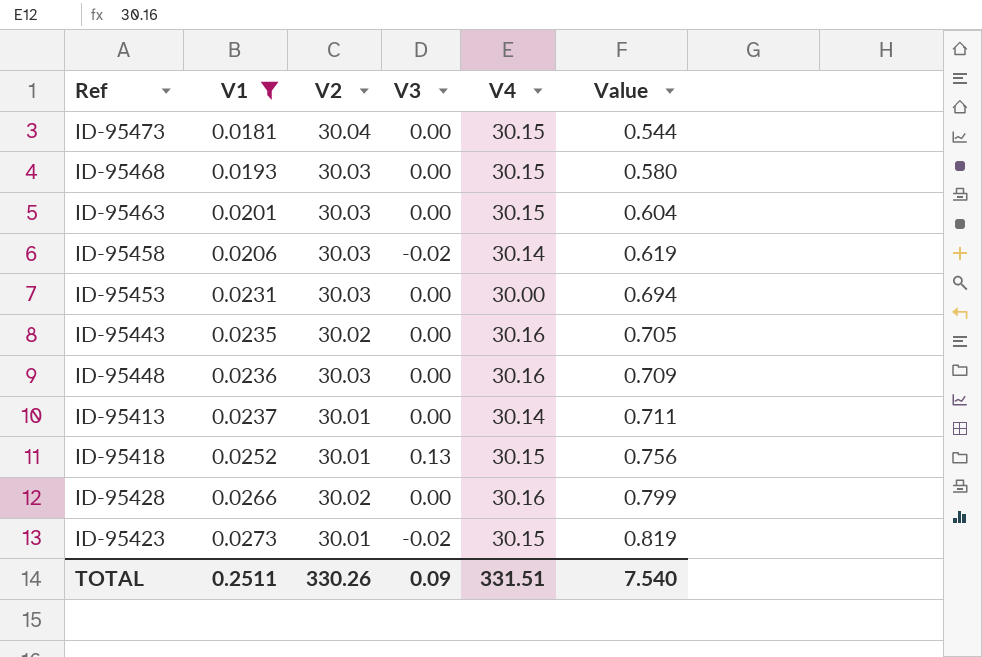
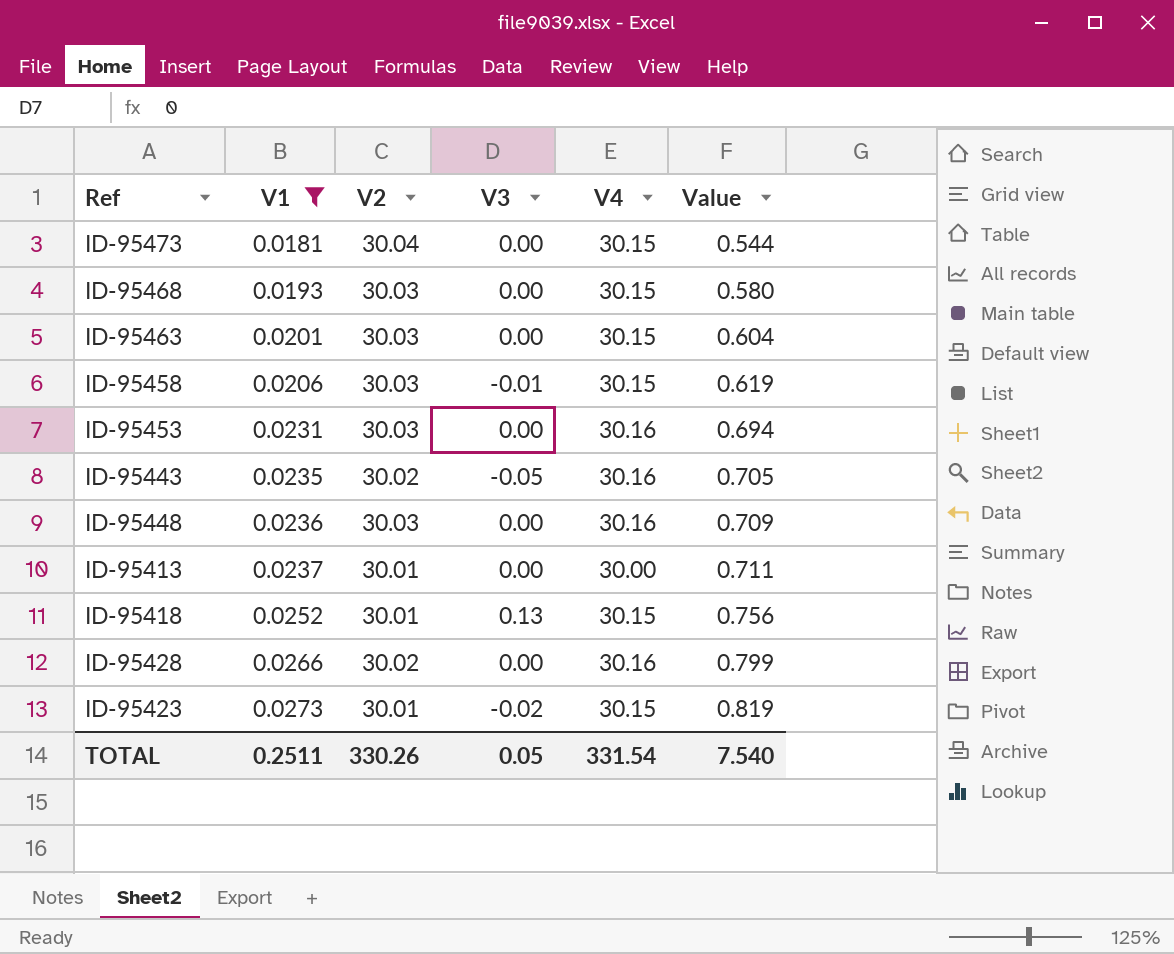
ID-95458 | V3: -0.02 -> -0.01
ID-95458 | V4: 30.14 -> 30.15
ID-95453 | V4: 30.00 -> 30.16
ID-95443 | V3: 0.00 -> -0.05
ID-95413 | V4: 30.14 -> 30.00
TOTAL | V3: 0.09 -> 0.05
TOTAL | V4: 331.51 -> 331.54

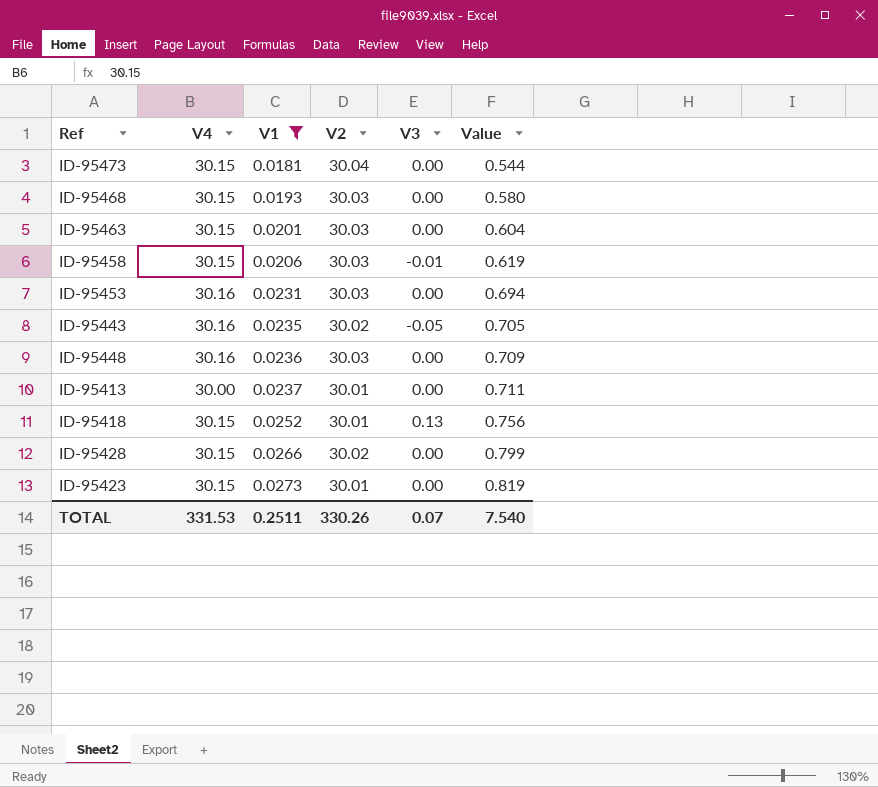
column V4 | position: 5 -> 2
ID-95428 | V4: 30.16 -> 30.15
ID-95423 | V3: -0.02 -> 0.00
TOTAL | V4: 331.54 -> 331.53
TOTAL | V3: 0.05 -> 0.07

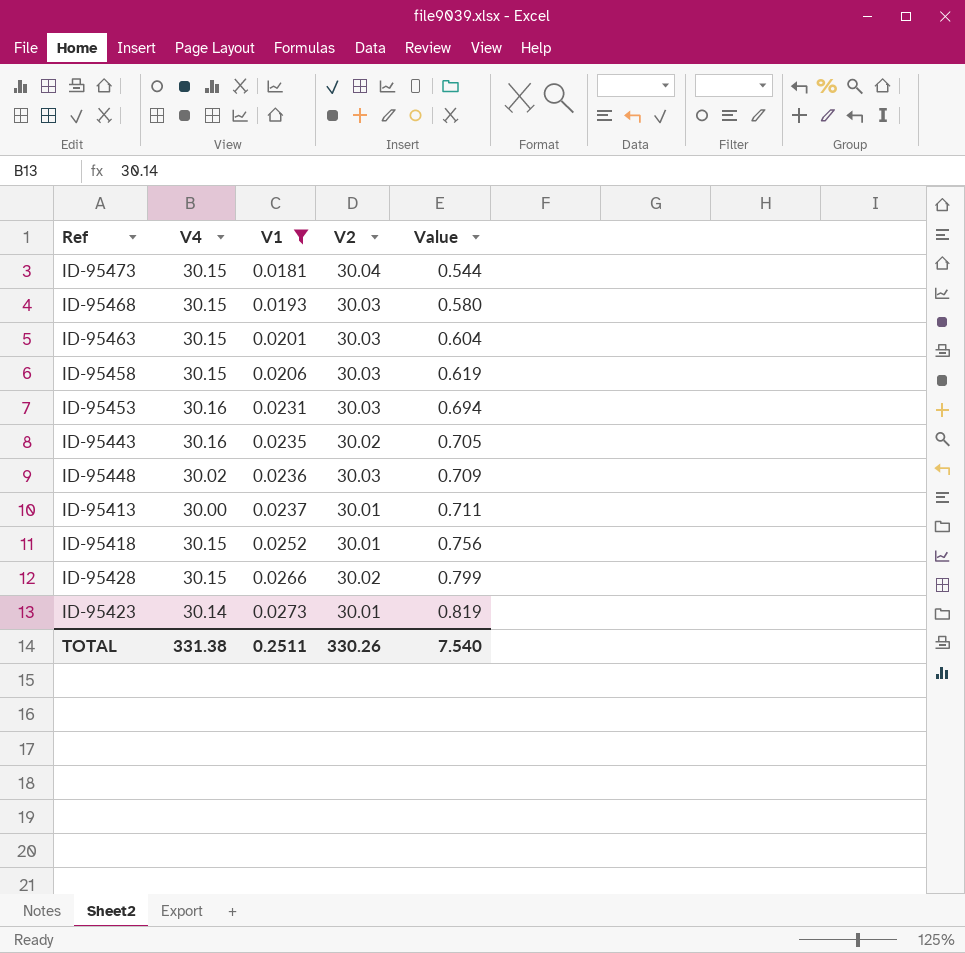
column V3 | position: 5 -> none
ID-95448 | V4: 30.16 -> 30.02
ID-95423 | V4: 30.15 -> 30.14
TOTAL | V4: 331.53 -> 331.38

